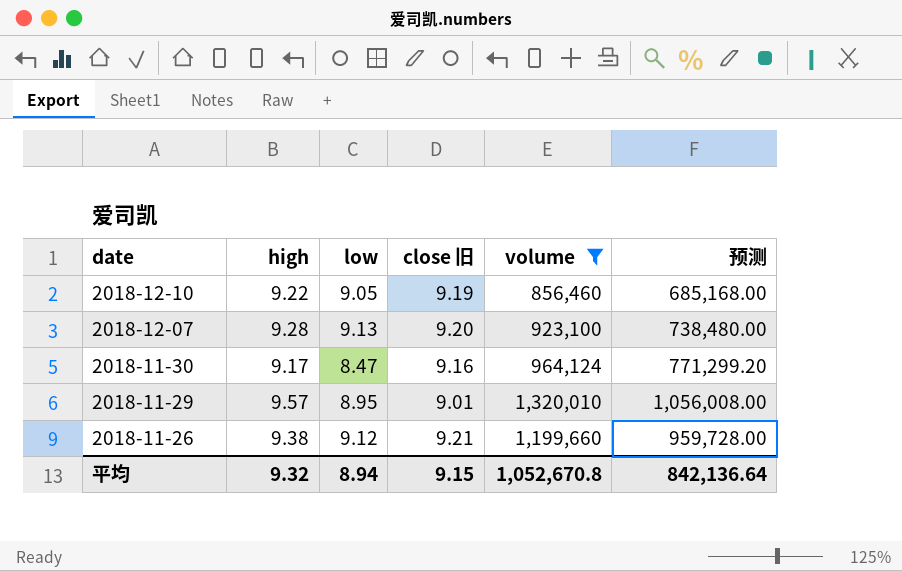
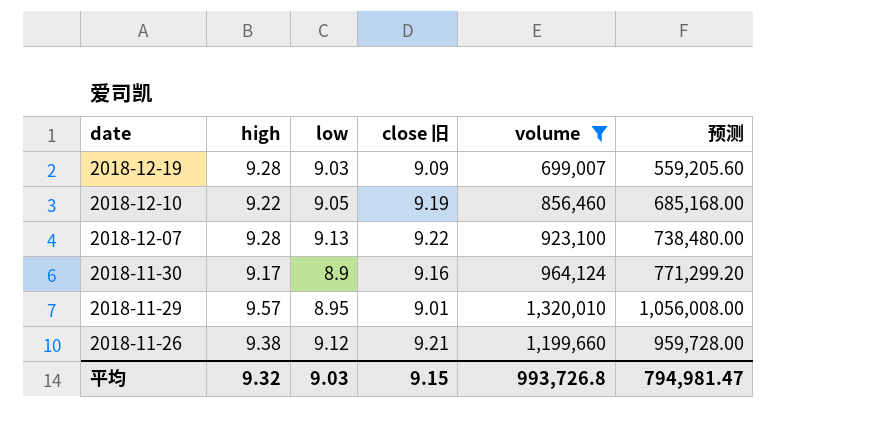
row 2018-12-19: none -> 9.28 | 9.03 | 9.09 | 699,007 | 559,205.60
2018-12-07 | close 旧: 9.20 -> 9.22
2018-11-30 | low: 8.47 -> 8.9
平均 | low: 8.94 -> 9.03
平均 | volume: 1,052,670.8 -> 993,726.8
平均 | 预测: 842,136.64 -> 794,981.47

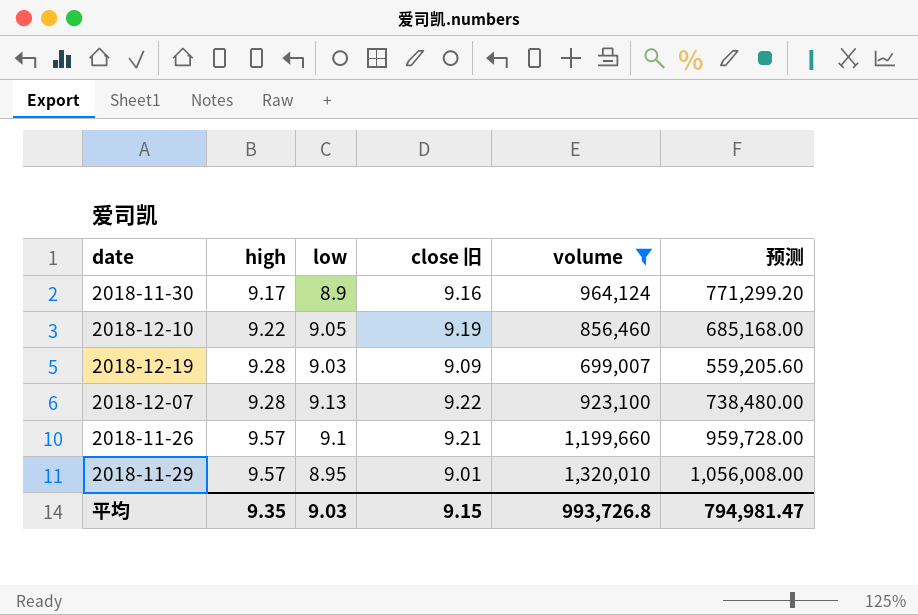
row order: date descending -> high ascending
2018-11-26 | high: 9.38 -> 9.57
2018-11-26 | low: 9.12 -> 9.1
平均 | high: 9.32 -> 9.35

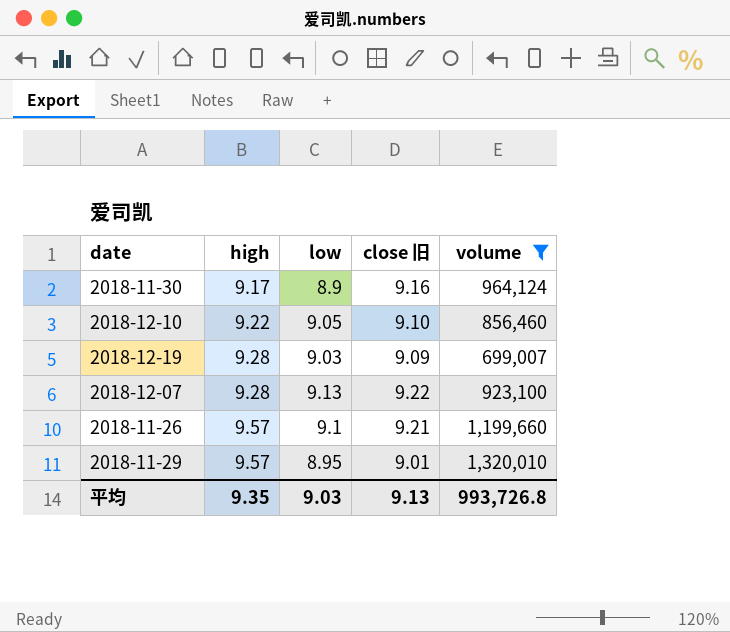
column 预测 | formula: [volume] * 0.8 -> none
2018-12-10 | close 旧: 9.19 -> 9.10
平均 | close 旧: 9.15 -> 9.13

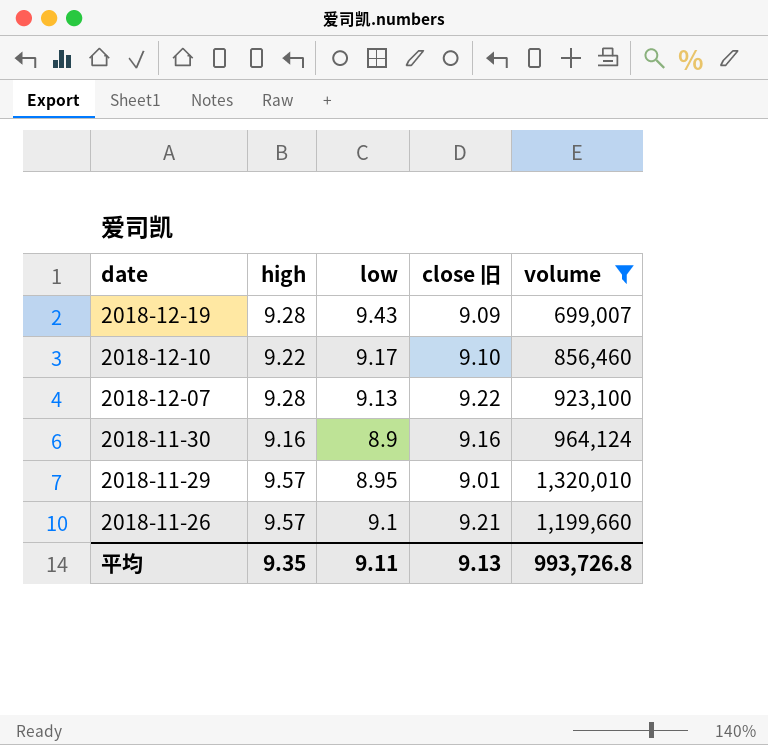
row order: high ascending -> date descending
2018-12-19 | low: 9.03 -> 9.43
2018-12-10 | low: 9.05 -> 9.17
2018-11-30 | high: 9.17 -> 9.16
平均 | low: 9.03 -> 9.11

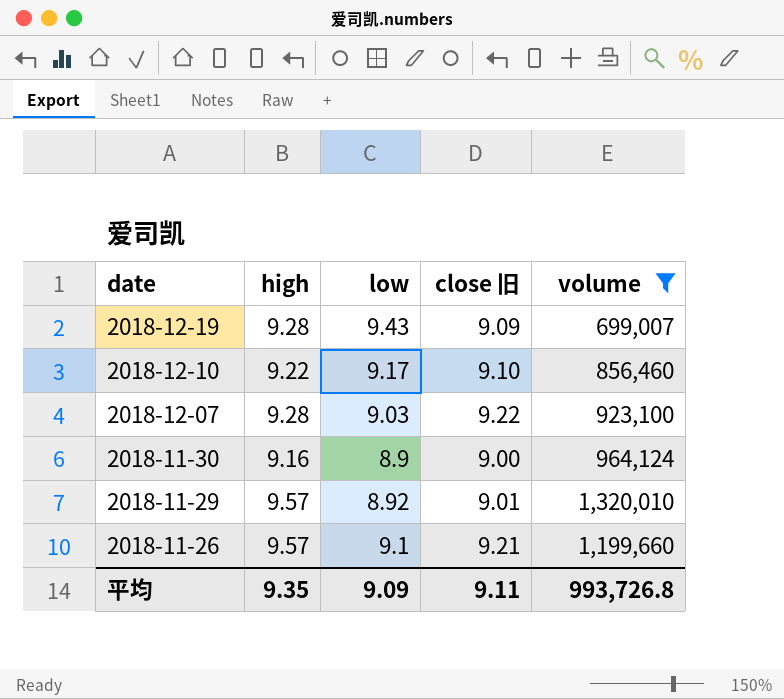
2018-12-07 | low: 9.13 -> 9.03
2018-11-30 | close 旧: 9.16 -> 9.00
2018-11-29 | low: 8.95 -> 8.92
平均 | low: 9.11 -> 9.09
平均 | close 旧: 9.13 -> 9.11

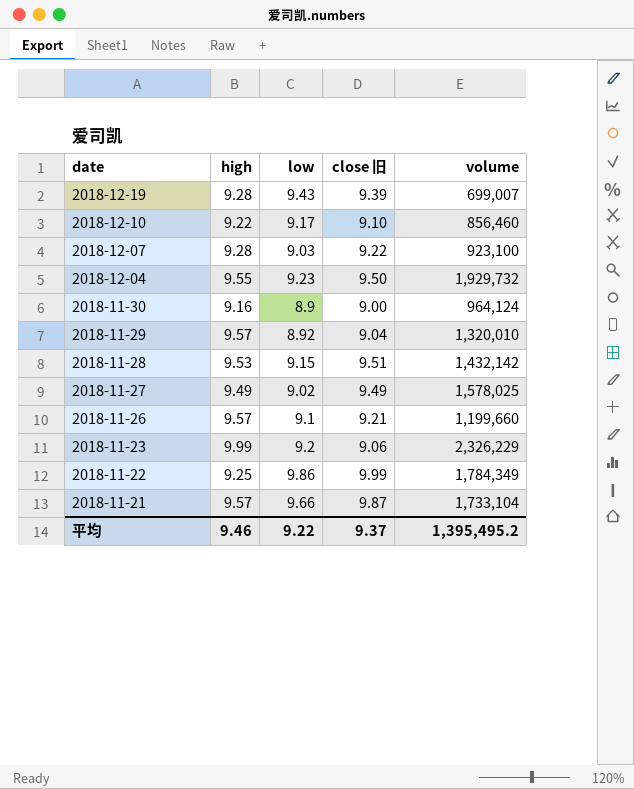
filter: volume <= 1,320,010 -> none
2018-12-19 | close 旧: 9.09 -> 9.39
2018-11-29 | close 旧: 9.01 -> 9.04
平均 | high: 9.35 -> 9.46
平均 | low: 9.09 -> 9.22
平均 | close 旧: 9.11 -> 9.37
平均 | volume: 993,726.8 -> 1,395,495.2

